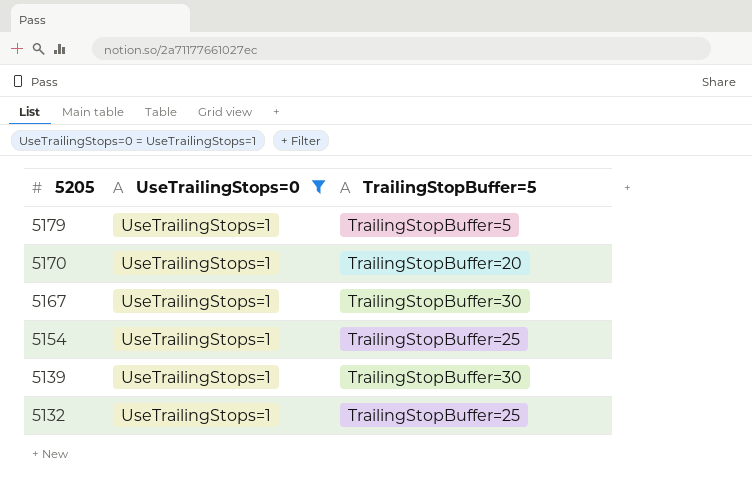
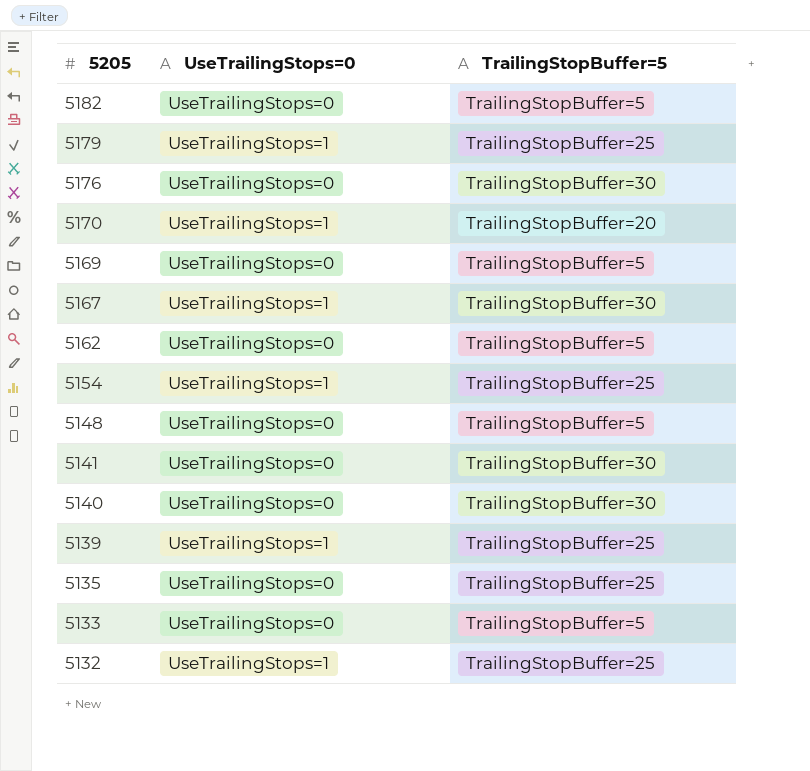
filter: UseTrailingStops=0 = UseTrailingStops=1 -> none
5179 | TrailingStopBuffer=5: TrailingStopBuffer=5 -> TrailingStopBuffer=25
5139 | TrailingStopBuffer=5: TrailingStopBuffer=30 -> TrailingStopBuffer=25

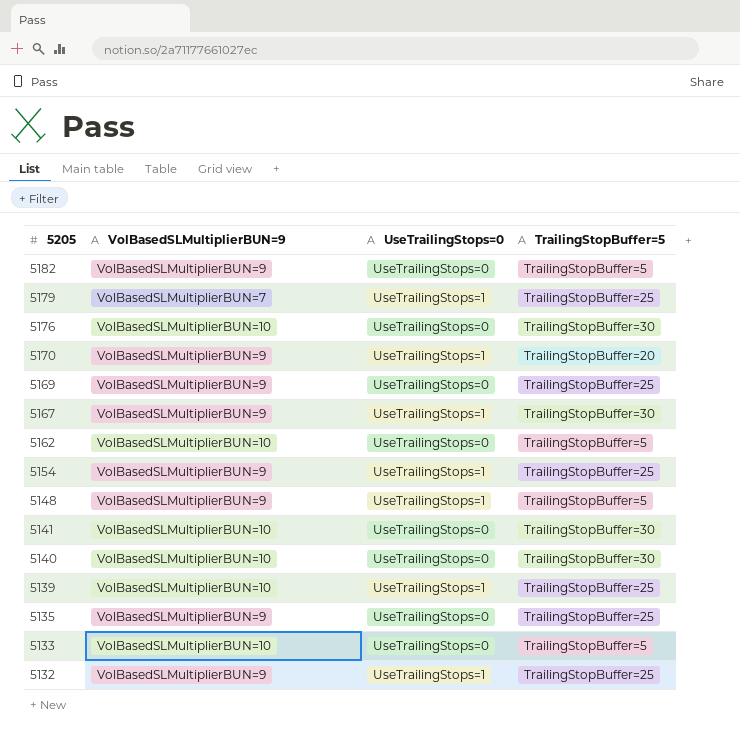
column VolBasedSLMultiplierBUN=9 | position: none -> 2
5169 | TrailingStopBuffer=5: TrailingStopBuffer=5 -> TrailingStopBuffer=25
5148 | UseTrailingStops=0: UseTrailingStops=0 -> UseTrailingStops=1

